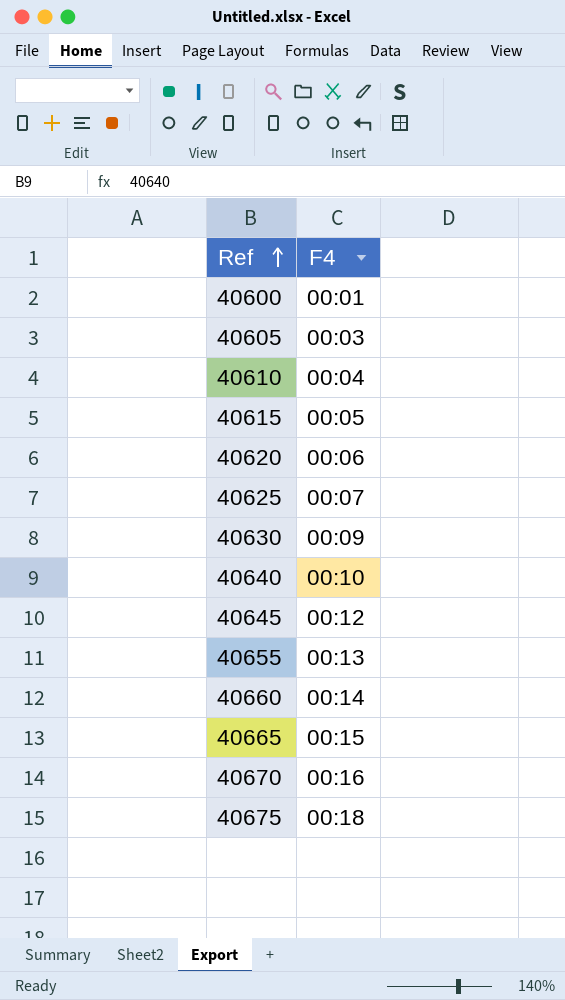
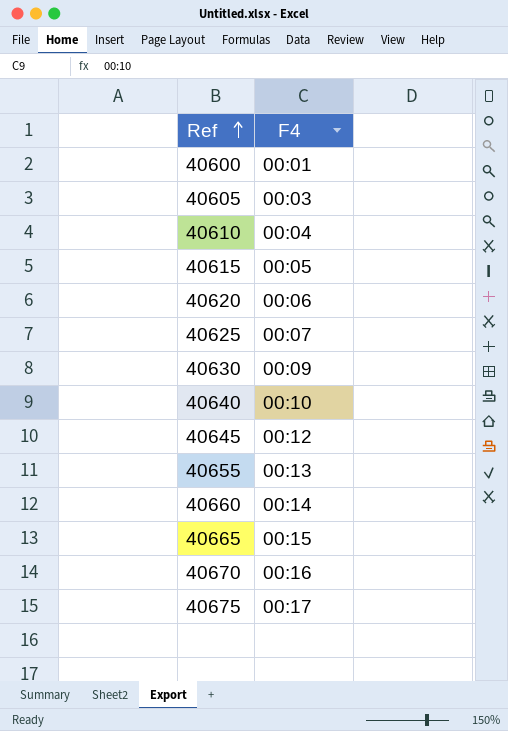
40675 | F4: 00:18 -> 00:17

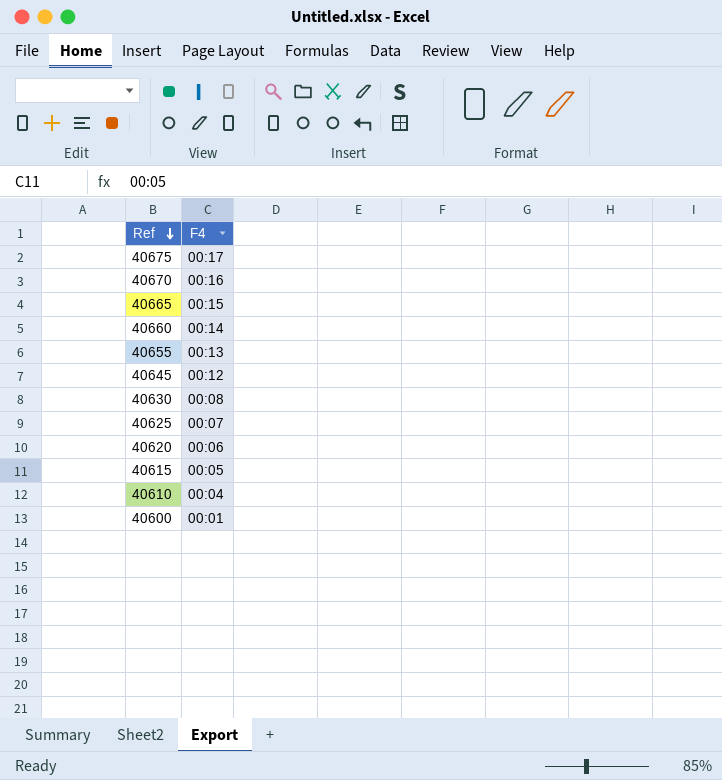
row order: Ref ascending -> Ref descending
row 40605: 00:03 -> none
row 40640: 00:10 -> none
40630 | F4: 00:09 -> 00:08

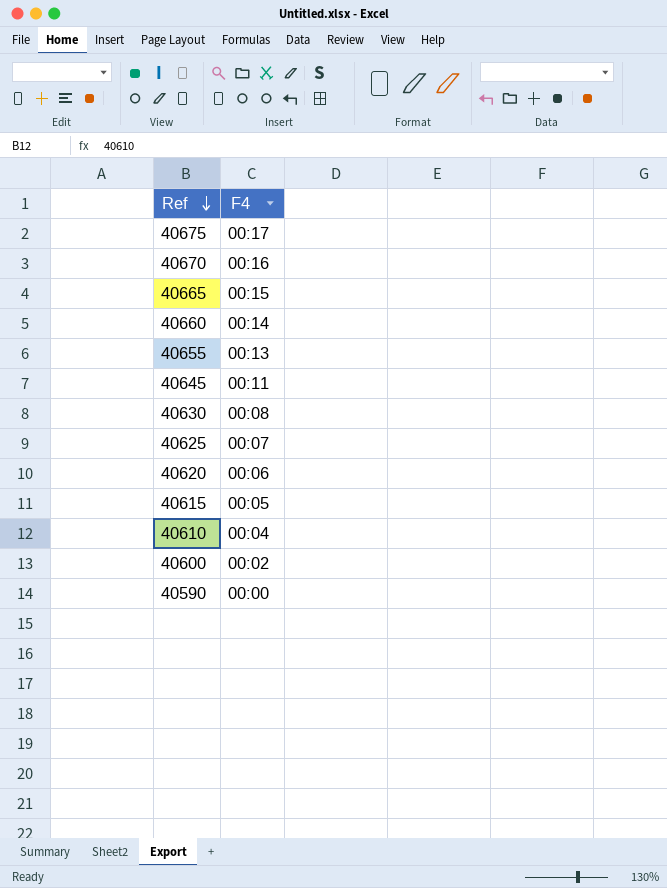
40645 | F4: 00:12 -> 00:11
40600 | F4: 00:01 -> 00:02
row 40590: none -> 00:00

